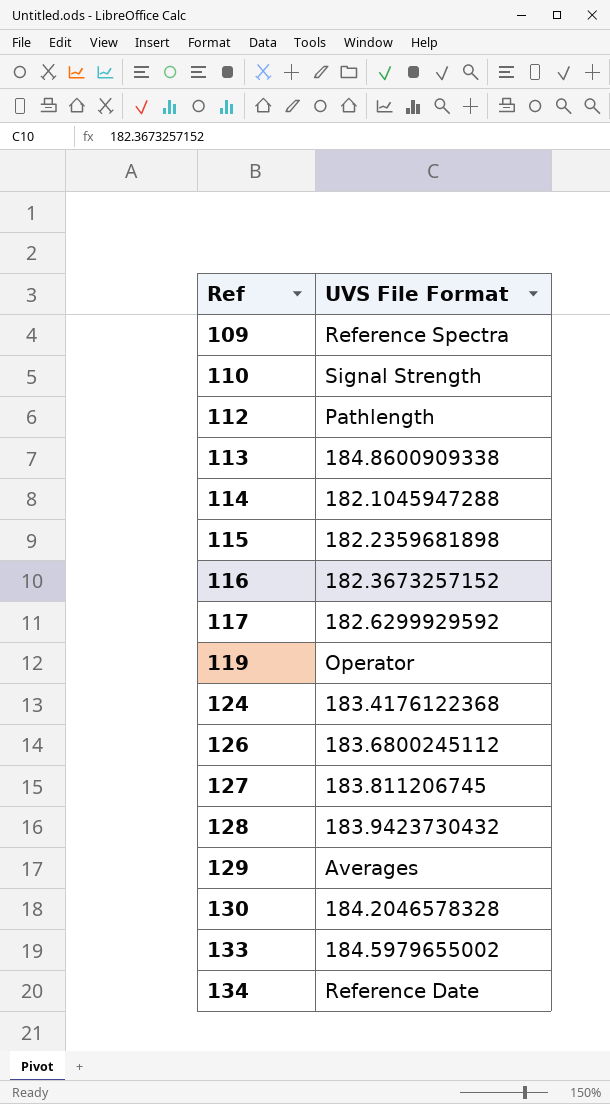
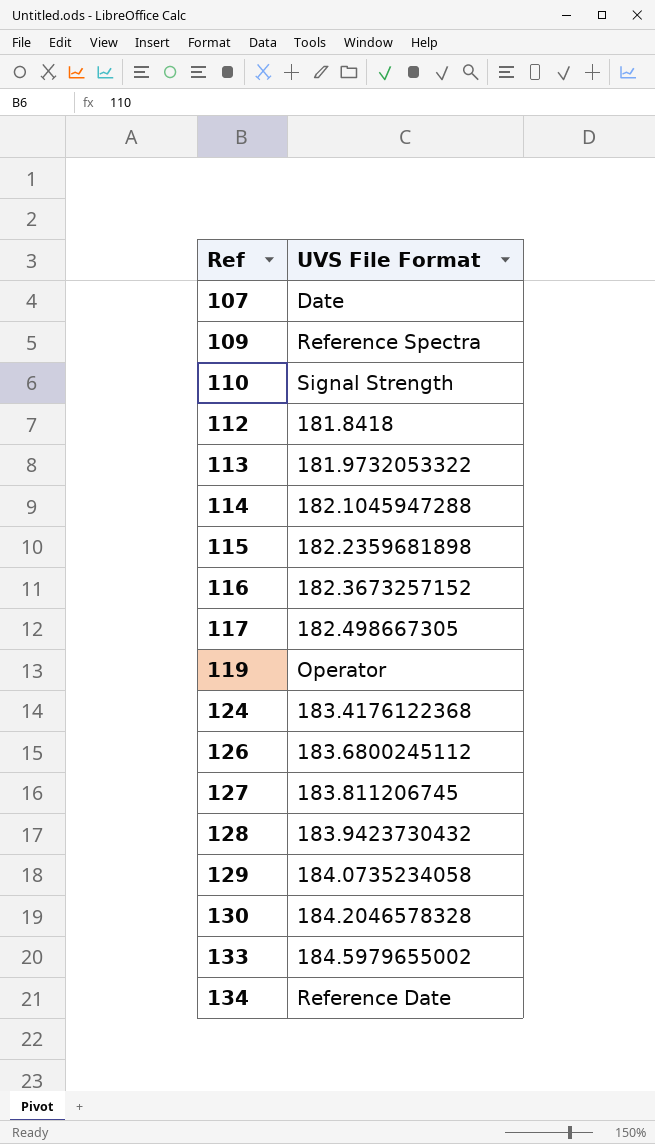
row 107: none -> Date
112 | UVS File Format: Pathlength -> 181.8418
113 | UVS File Format: 184.8600909338 -> 181.9732053322
117 | UVS File Format: 182.6299929592 -> 182.498667305
129 | UVS File Format: Averages -> 184.0735234058

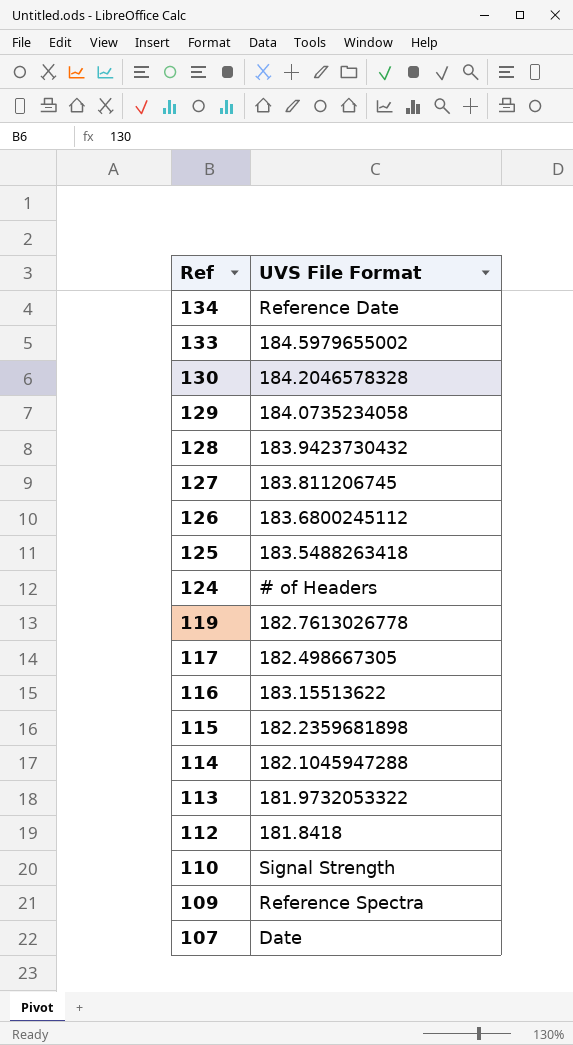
row order: Ref ascending -> Ref descending
row 125: none -> 183.5488263418
124 | UVS File Format: 183.4176122368 -> # of Headers
119 | UVS File Format: Operator -> 182.7613026778
116 | UVS File Format: 182.3673257152 -> 183.15513622

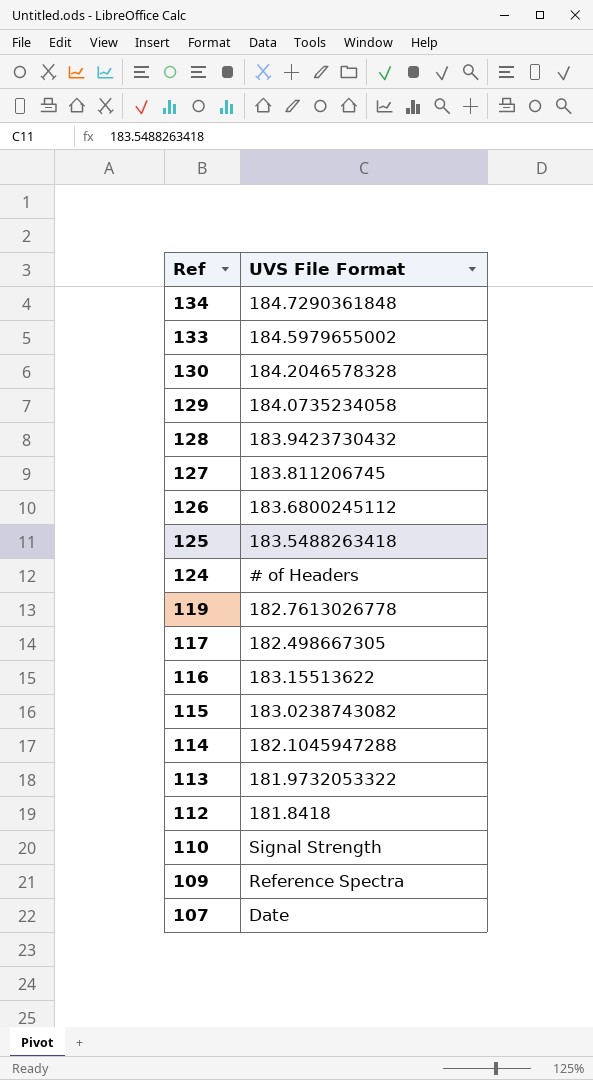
134 | UVS File Format: Reference Date -> 184.7290361848
115 | UVS File Format: 182.2359681898 -> 183.0238743082

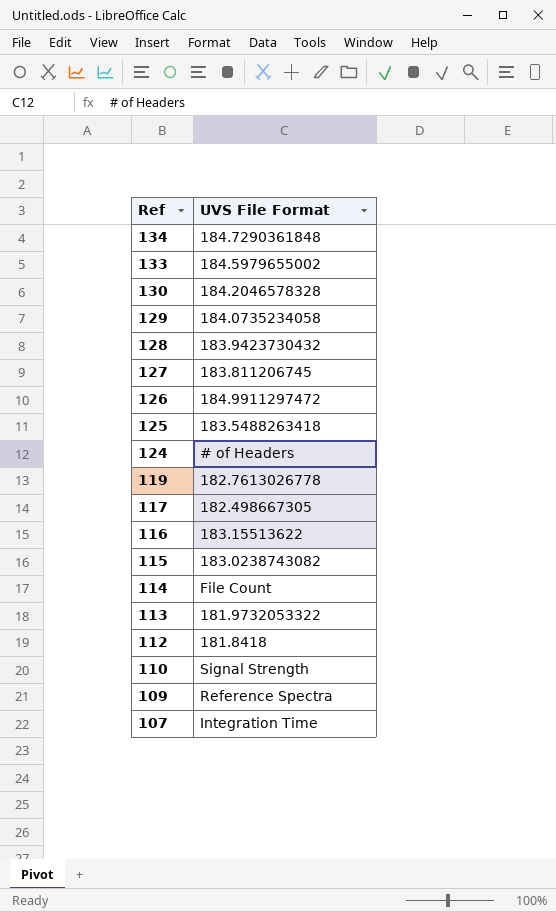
126 | UVS File Format: 183.6800245112 -> 184.9911297472
114 | UVS File Format: 182.1045947288 -> File Count
107 | UVS File Format: Date -> Integration Time

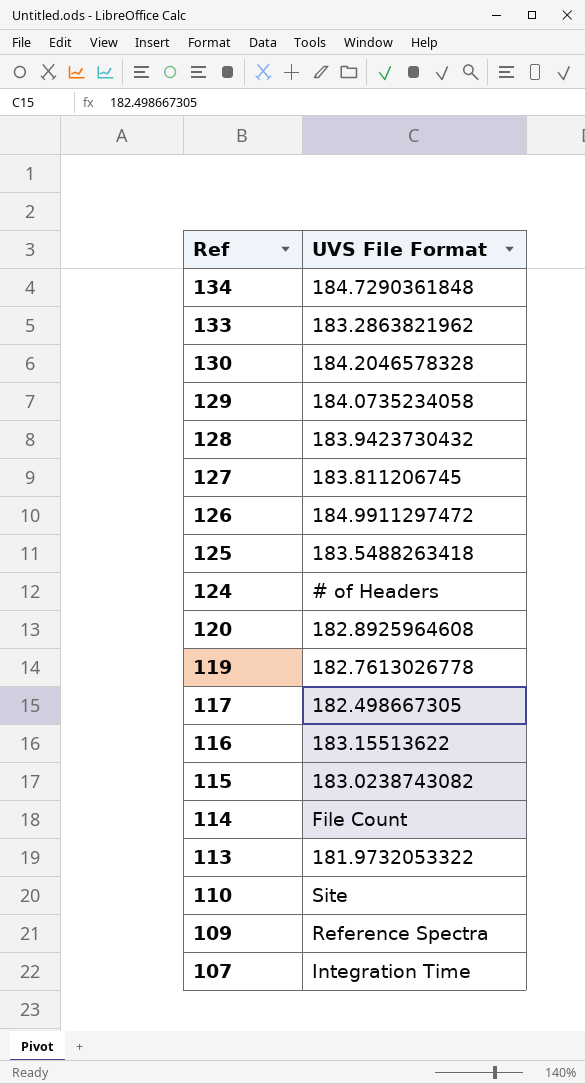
row 112: 181.8418 -> none
133 | UVS File Format: 184.5979655002 -> 183.2863821962
row 120: none -> 182.8925964608
110 | UVS File Format: Signal Strength -> Site

